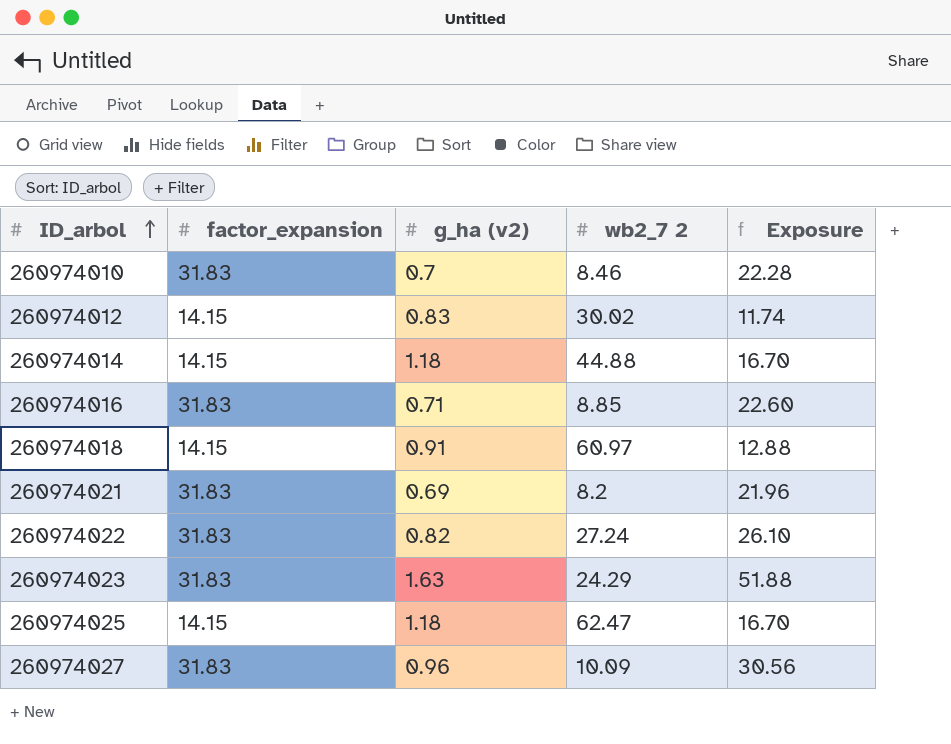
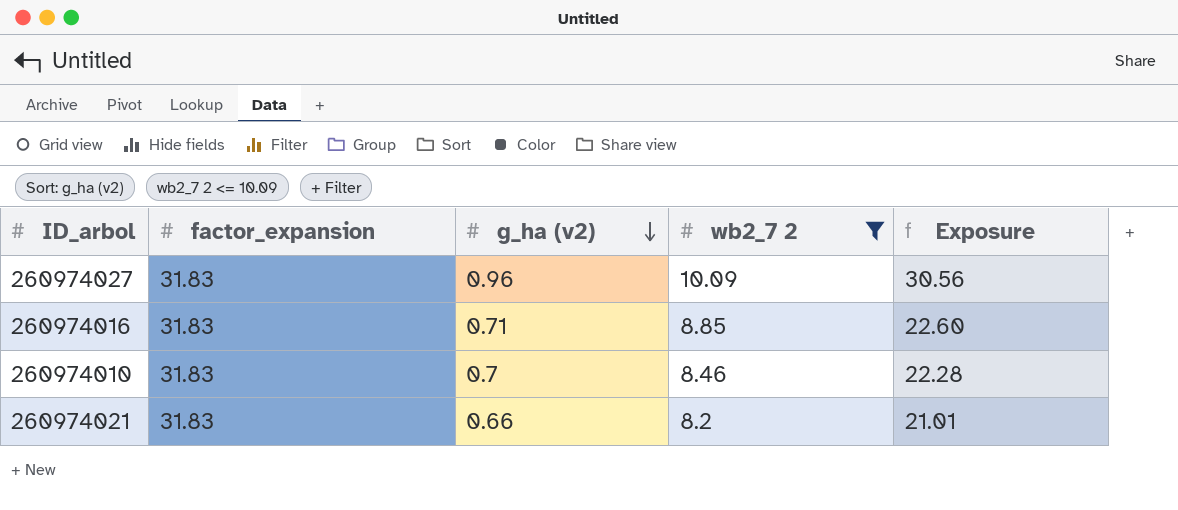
filter: none -> wb2_7 2 <= 10.09
row order: ID_arbol ascending -> g_ha (v2) descending
260974021 | g_ha (v2): 0.69 -> 0.66
260974021 | Exposure: 21.96 -> 21.01

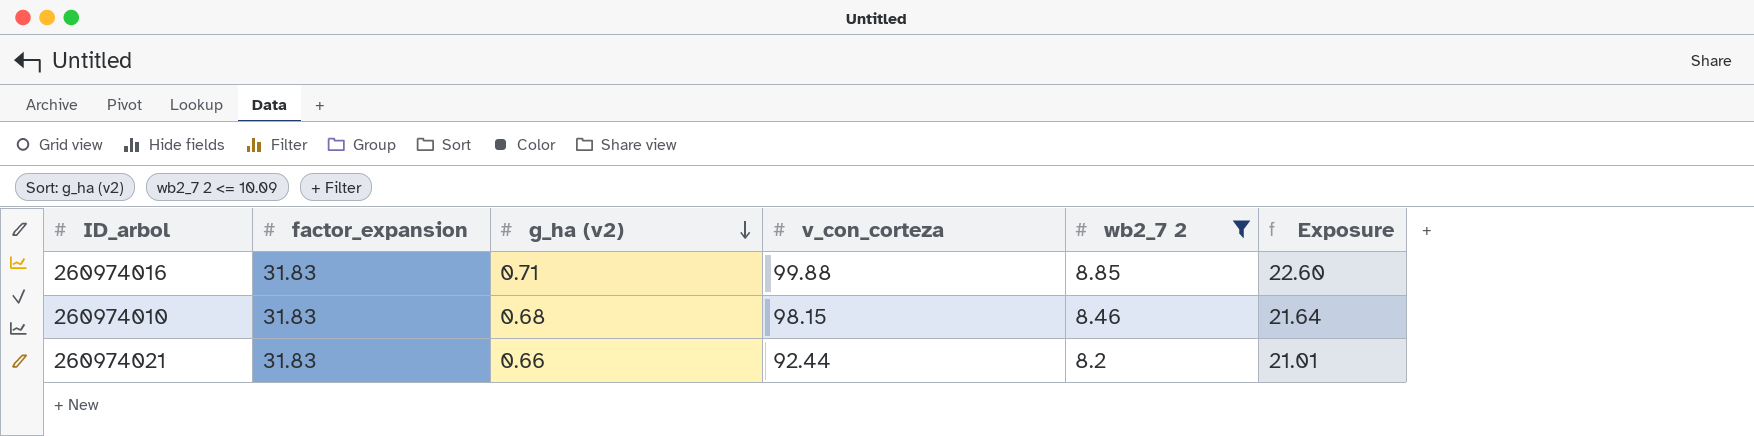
column v_con_corteza | position: none -> 4
row 260974027: 31.83 | 0.96 | 10.09 | 30.56 -> none
260974010 | g_ha (v2): 0.7 -> 0.68
260974010 | Exposure: 22.28 -> 21.64

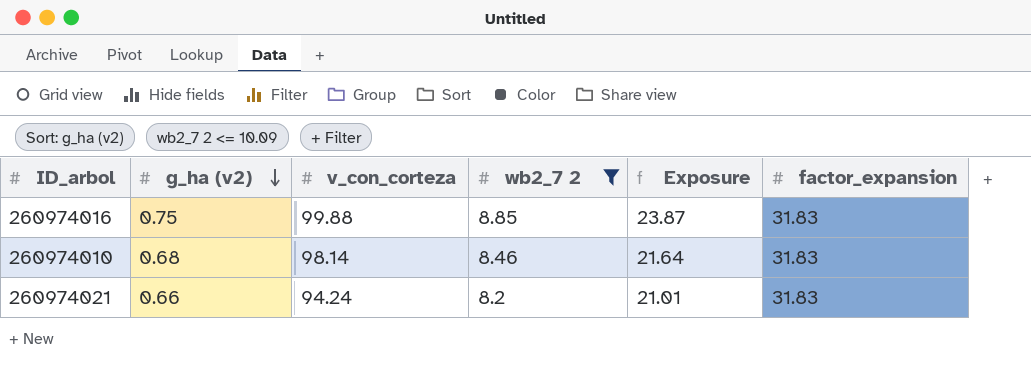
column factor_expansion | position: 2 -> 6
260974016 | g_ha (v2): 0.71 -> 0.75
260974016 | Exposure: 22.60 -> 23.87
260974010 | v_con_corteza: 98.15 -> 98.14
260974021 | v_con_corteza: 92.44 -> 94.24

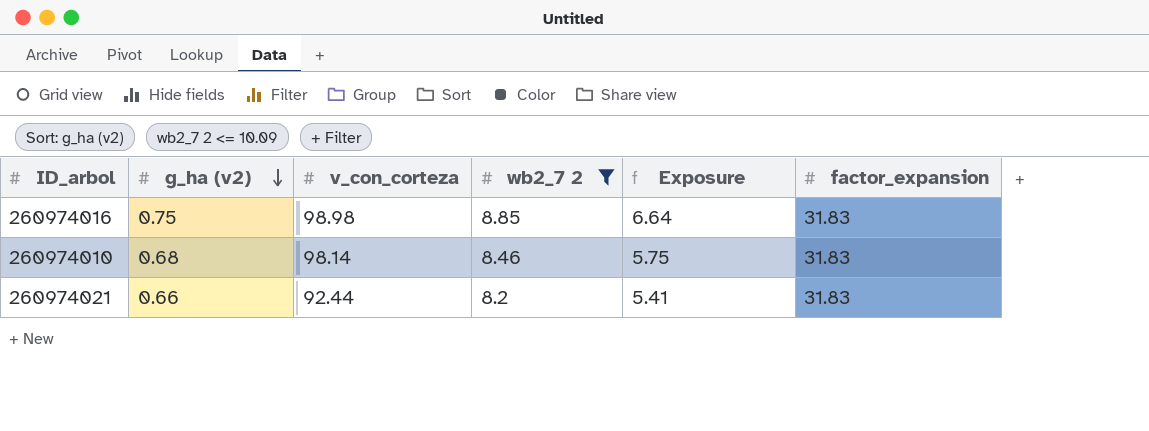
column Exposure | formula: [g_ha (v2)] * [factor_expansion] -> [g_ha (v2)] * [wb2_7 2]
260974016 | v_con_corteza: 99.88 -> 98.98
260974021 | v_con_corteza: 94.24 -> 92.44

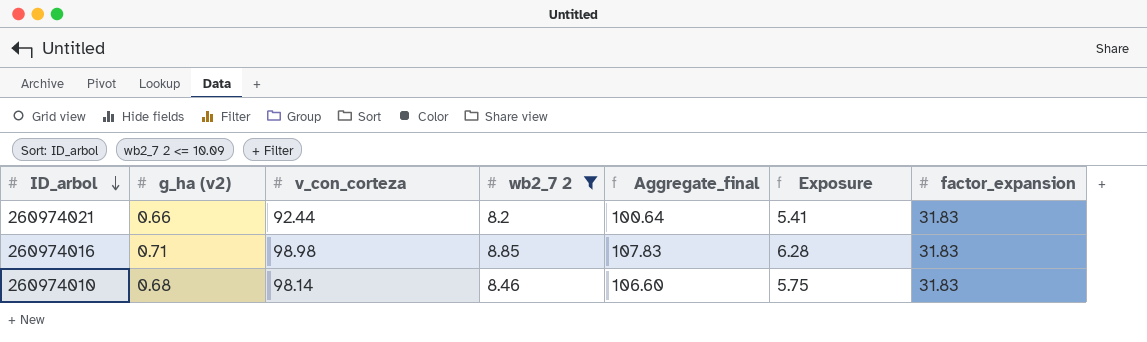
row order: g_ha (v2) descending -> ID_arbol descending
column Aggregate_final | formula: none -> [v_con_corteza] + [wb2_7 2]
260974016 | g_ha (v2): 0.75 -> 0.71
260974016 | Exposure: 6.64 -> 6.28

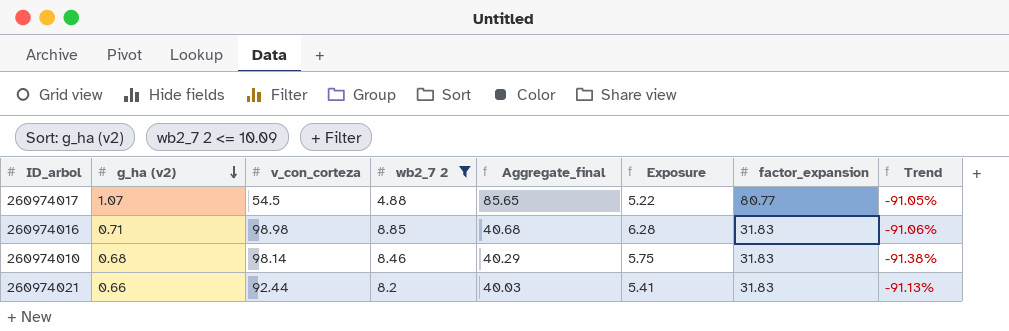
row order: ID_arbol descending -> g_ha (v2) descending
column Aggregate_final | formula: [v_con_corteza] + [wb2_7 2] -> [wb2_7 2] + [factor_expansion]
column Trend | formula: none -> ([wb2_7 2] - [v_con_corteza]) / [v_con_corteza]
row 260974017: none -> 1.07 | 54.5 | 4.88 | 85.65 | 5.22 | 80.77 | -91.05%

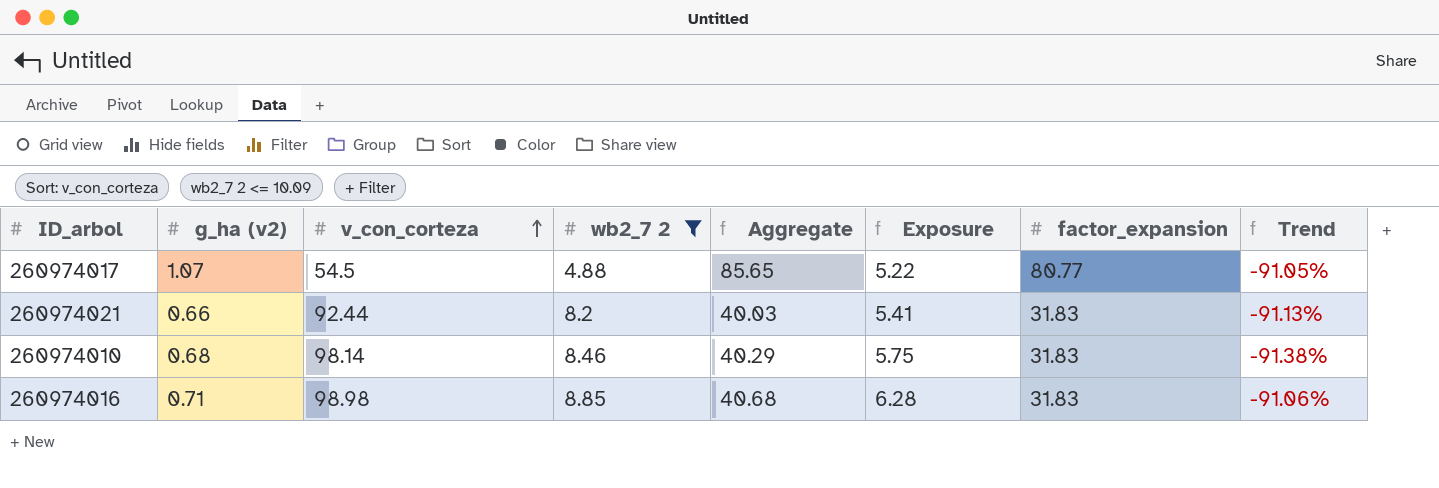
row order: g_ha (v2) descending -> v_con_corteza ascending
column name: Aggregate_final -> Aggregate

